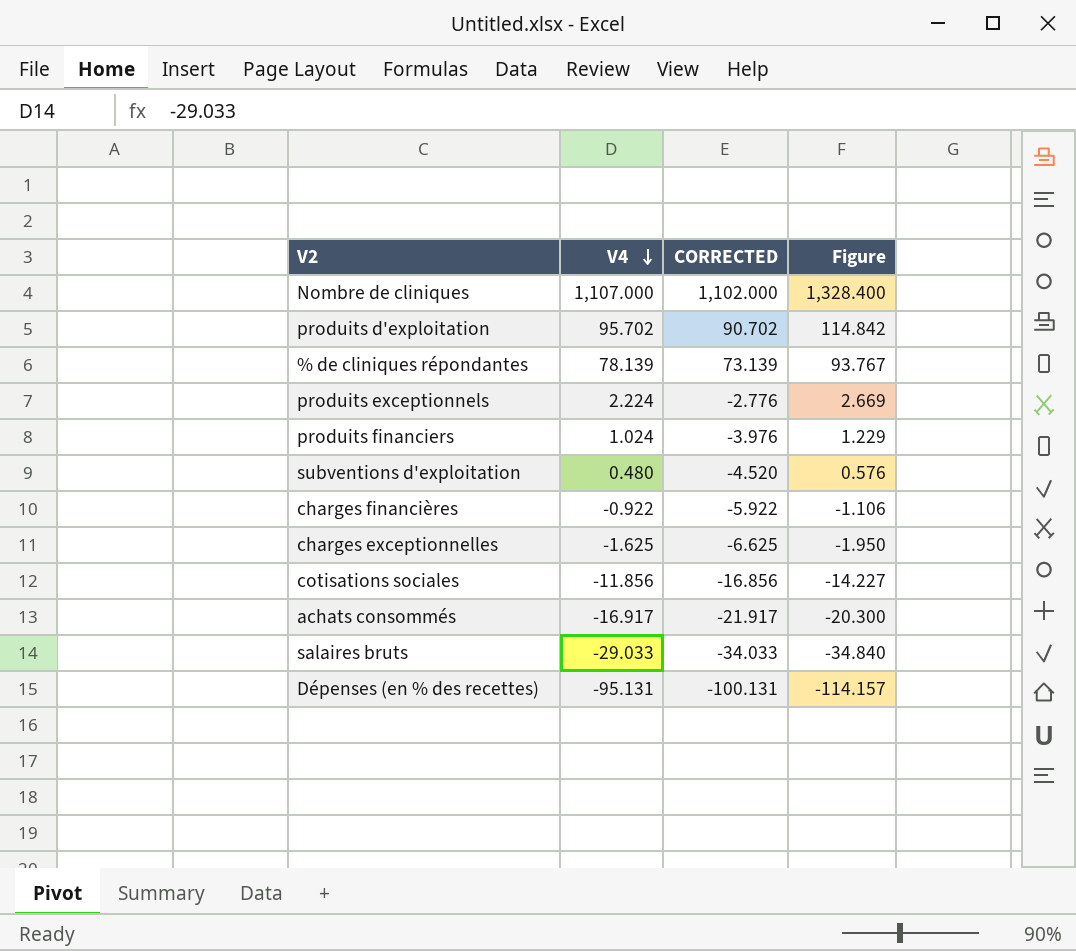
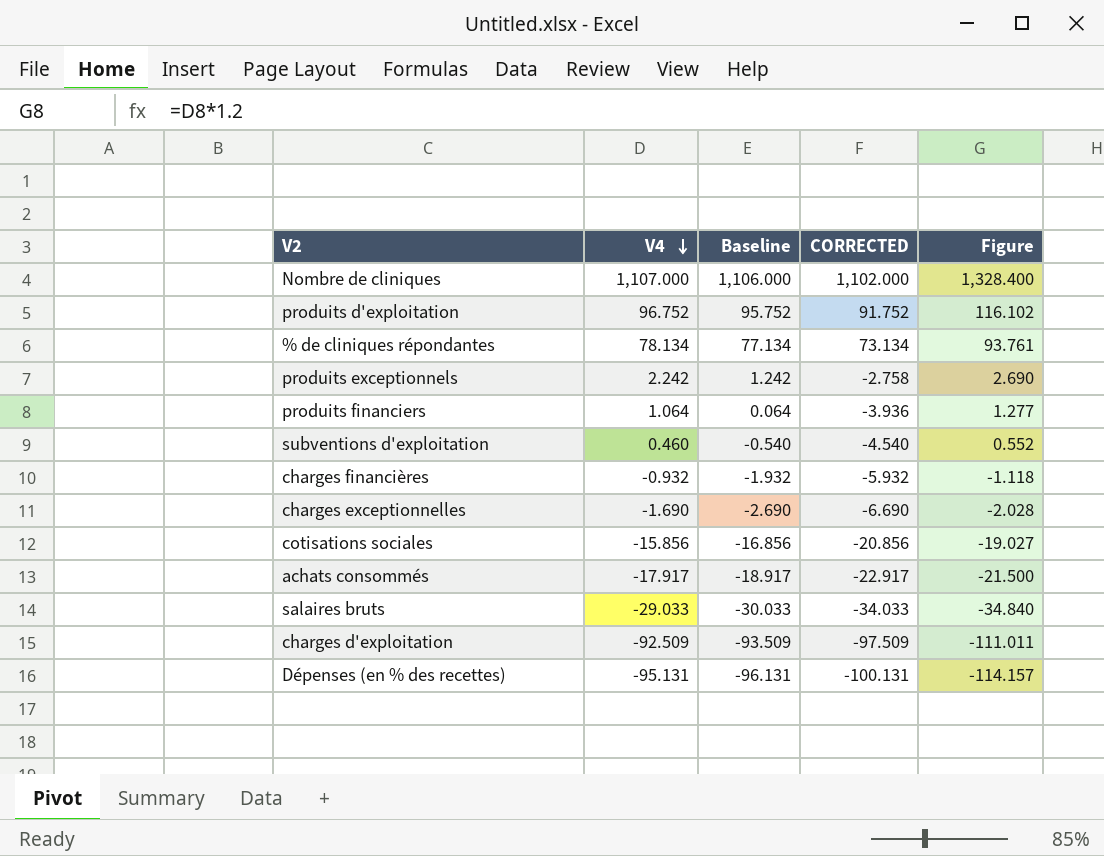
column Baseline | formula: none -> [V4] - 1
produits d'exploitation | V4: 95.702 -> 96.752
produits d'exploitation | CORRECTED: 90.702 -> 91.752
produits d'exploitation | Figure: 114.842 -> 116.102
% de cliniques répondantes | V4: 78.139 -> 78.134
% de cliniques répondantes | CORRECTED: 73.139 -> 73.134
% de cliniques répondantes | Figure: 93.767 -> 93.761
produits exceptionnels | V4: 2.224 -> 2.242
produits exceptionnels | CORRECTED: -2.776 -> -2.758
produits exceptionnels | Figure: 2.669 -> 2.690
produits financiers | V4: 1.024 -> 1.064
produits financiers | CORRECTED: -3.976 -> -3.936
produits financiers | Figure: 1.229 -> 1.277
subventions d'exploitation | V4: 0.480 -> 0.460
subventions d'exploitation | CORRECTED: -4.520 -> -4.540
subventions d'exploitation | Figure: 0.576 -> 0.552
charges financières | V4: -0.922 -> -0.932
charges financières | CORRECTED: -5.922 -> -5.932
charges financières | Figure: -1.106 -> -1.118
charges exceptionnelles | V4: -1.625 -> -1.690
charges exceptionnelles | CORRECTED: -6.625 -> -6.690
charges exceptionnelles | Figure: -1.950 -> -2.028
cotisations sociales | V4: -11.856 -> -15.856
cotisations sociales | CORRECTED: -16.856 -> -20.856
cotisations sociales | Figure: -14.227 -> -19.027
achats consommés | V4: -16.917 -> -17.917
achats consommés | CORRECTED: -21.917 -> -22.917
achats consommés | Figure: -20.300 -> -21.500
row charges d'exploitation: none -> -92.509 | -93.509 | -97.509 | -111.011

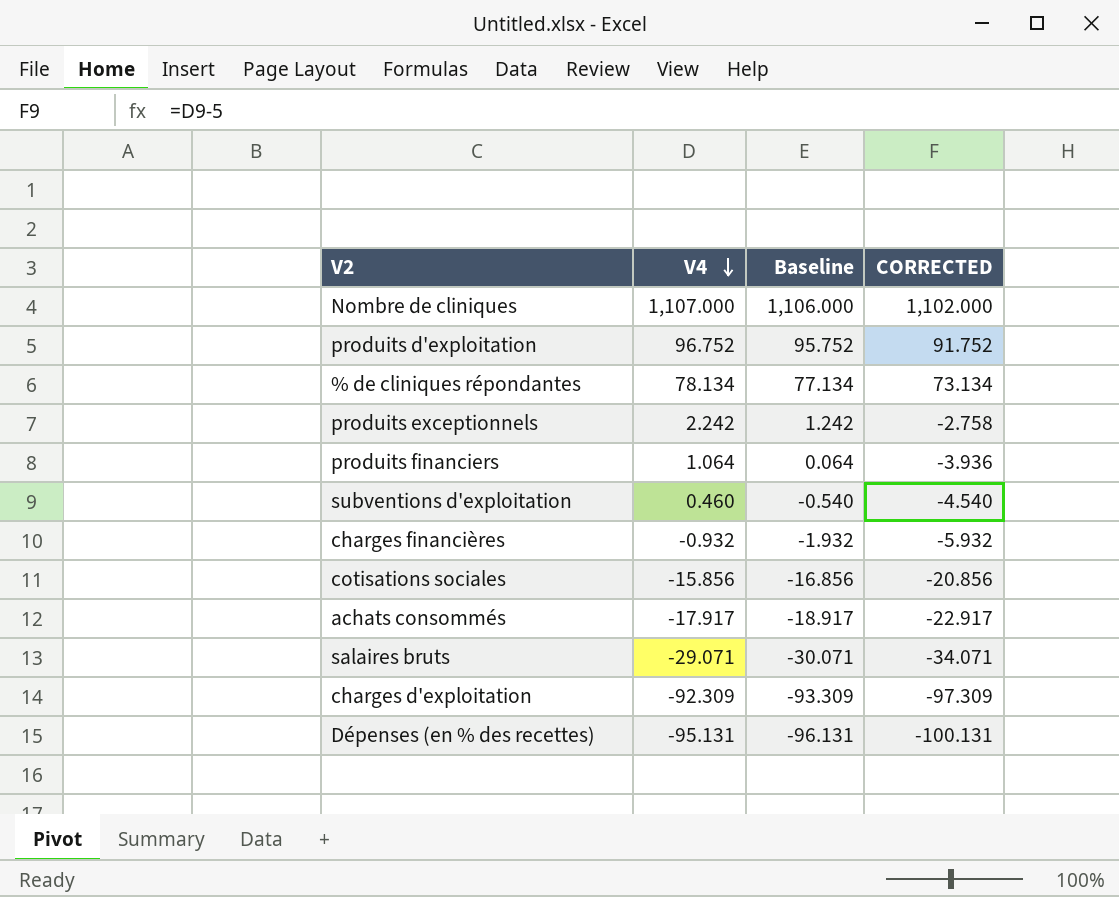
column Figure | formula: [V4] * 1.2 -> none
row charges exceptionnelles: -1.690 | -2.690 | -6.690 | -2.028 -> none
salaires bruts | V4: -29.033 -> -29.071
salaires bruts | Baseline: -30.033 -> -30.071
salaires bruts | CORRECTED: -34.033 -> -34.071
charges d'exploitation | V4: -92.509 -> -92.309
charges d'exploitation | Baseline: -93.509 -> -93.309
charges d'exploitation | CORRECTED: -97.509 -> -97.309

